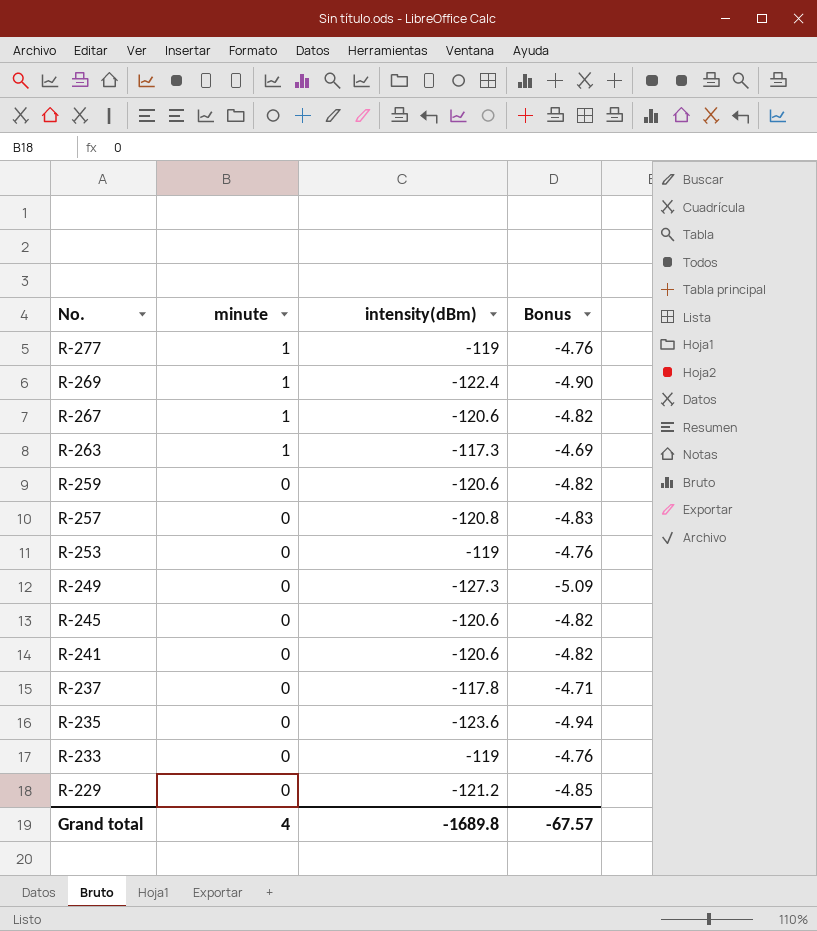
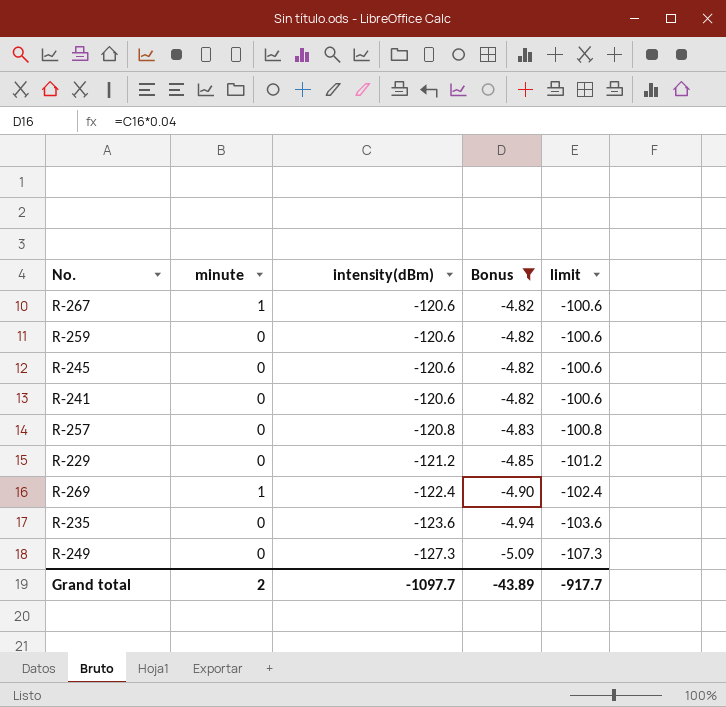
filter: none -> Bonus <= -4.82
row order: No. descending -> intensity(dBm) descending
column limit | formula: none -> [intensity(dBm)] + 20
Grand total | minute: 4 -> 2
Grand total | intensity(dBm): -1689.8 -> -1097.7
Grand total | Bonus: -67.57 -> -43.89

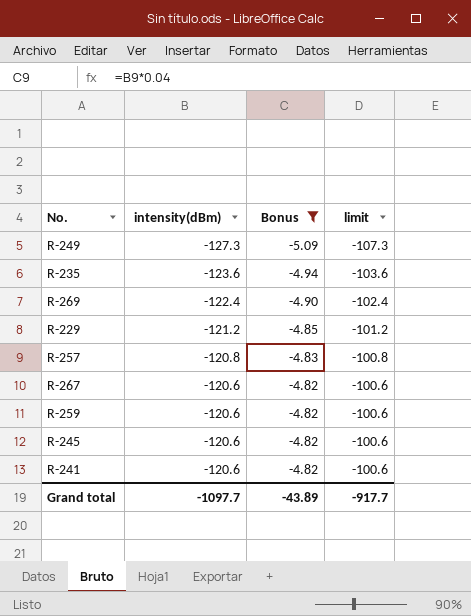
row order: intensity(dBm) descending -> intensity(dBm) ascending
column minute | position: 2 -> none

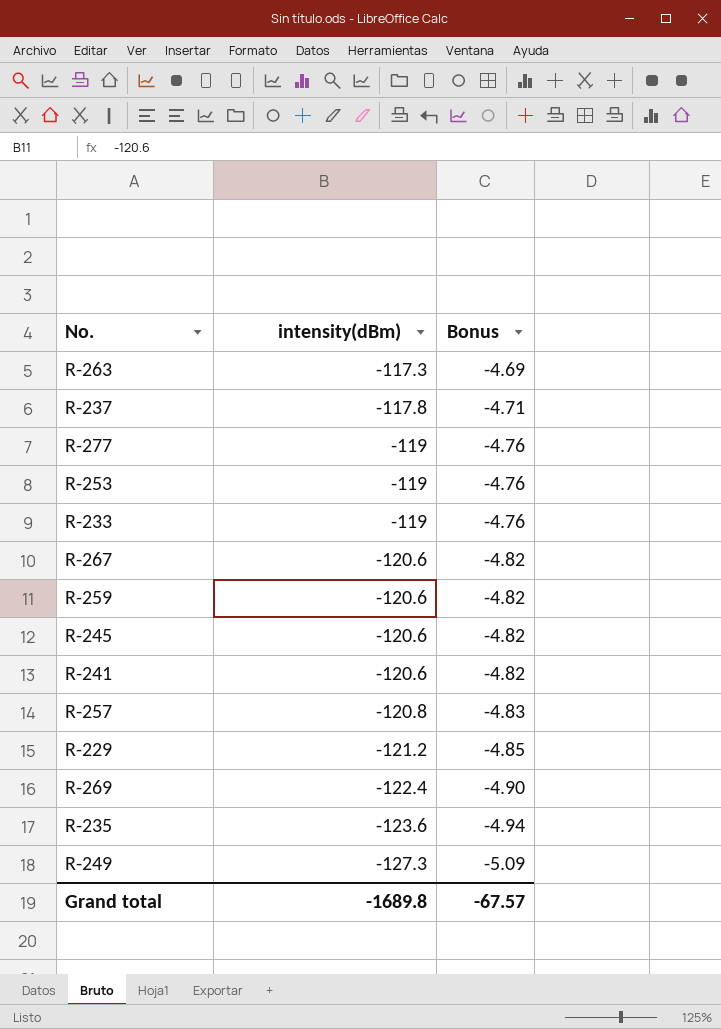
filter: Bonus <= -4.82 -> none
row order: intensity(dBm) ascending -> intensity(dBm) descending
column limit | formula: [intensity(dBm)] + 20 -> none
Grand total | intensity(dBm): -1097.7 -> -1689.8
Grand total | Bonus: -43.89 -> -67.57

